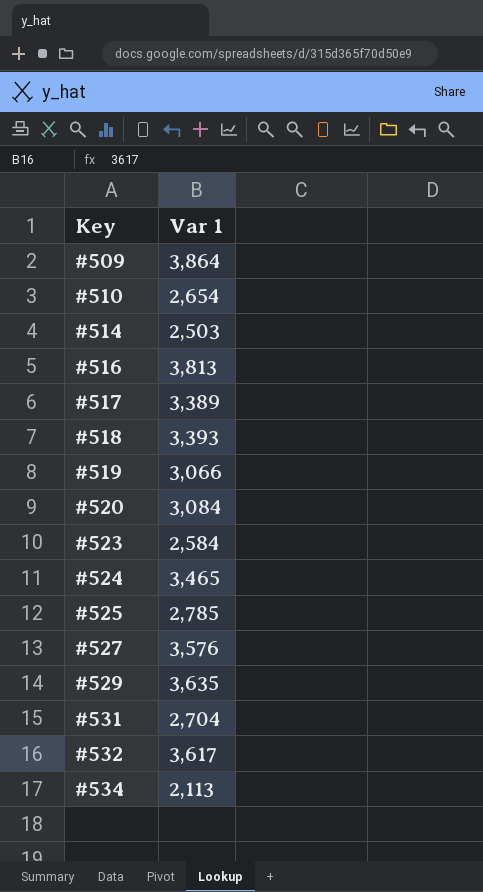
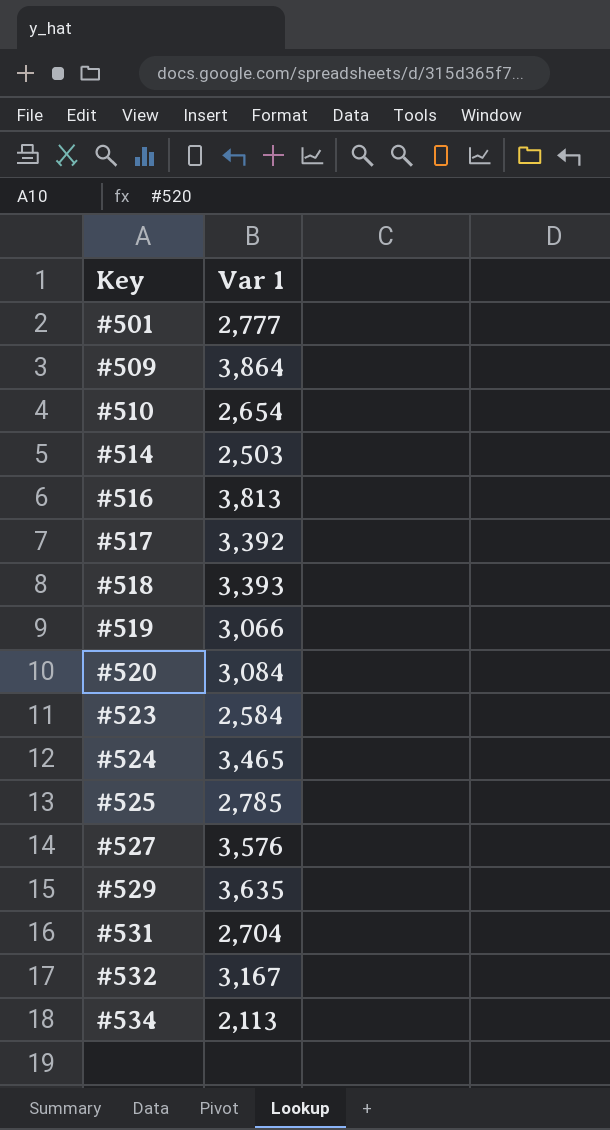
row #501: none -> 2,777
#517 | Var 1: 3,389 -> 3,392
#532 | Var 1: 3,617 -> 3,167

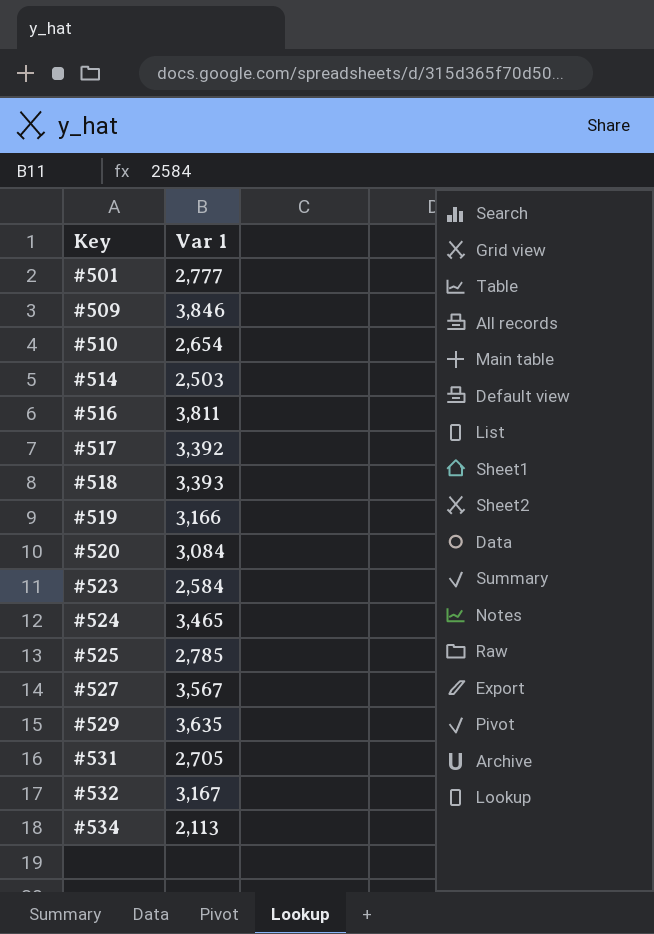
#509 | Var 1: 3,864 -> 3,846
#516 | Var 1: 3,813 -> 3,811
#519 | Var 1: 3,066 -> 3,166
#527 | Var 1: 3,576 -> 3,567
#531 | Var 1: 2,704 -> 2,705

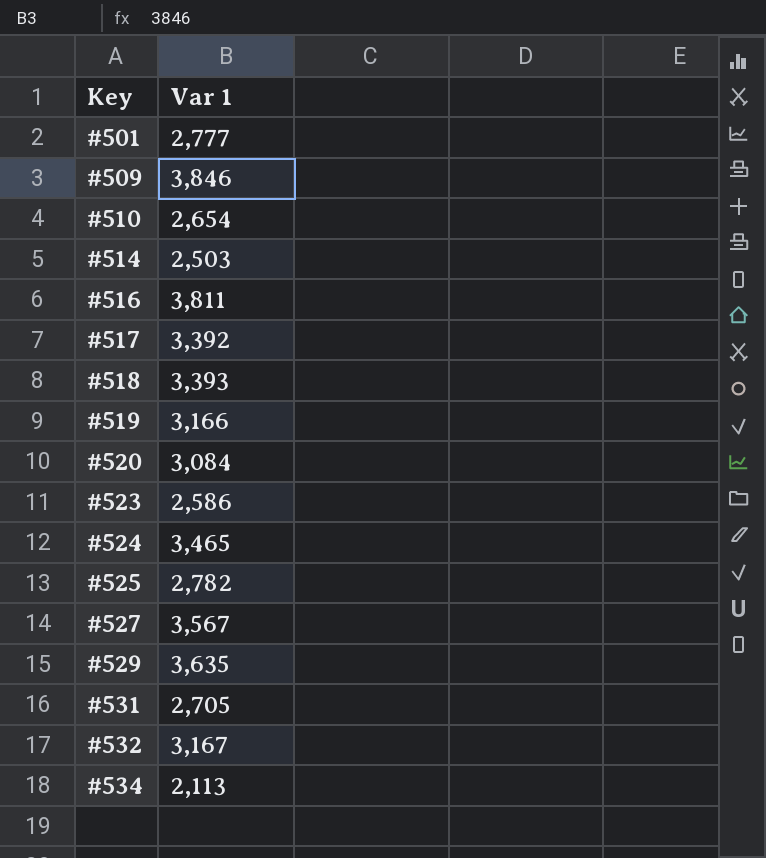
#523 | Var 1: 2,584 -> 2,586
#525 | Var 1: 2,785 -> 2,782

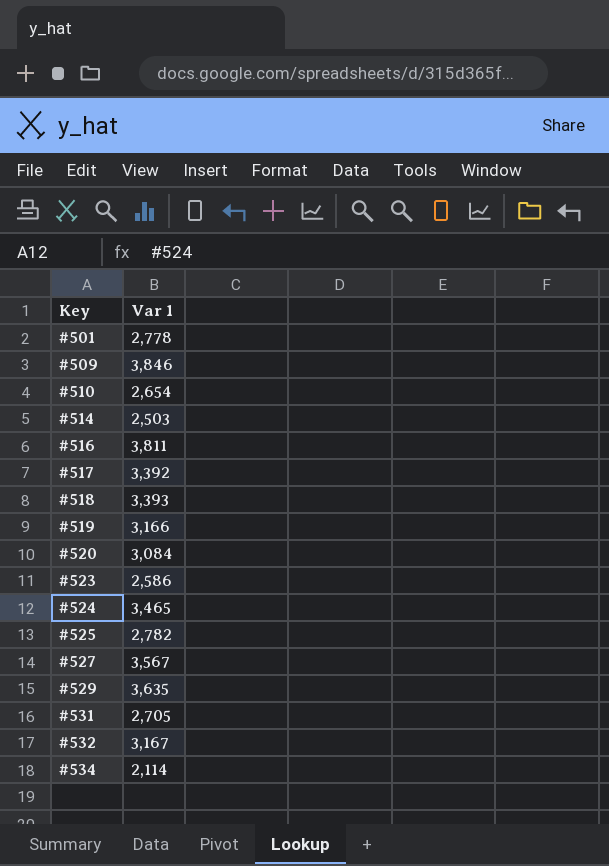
#501 | Var 1: 2,777 -> 2,778
#534 | Var 1: 2,113 -> 2,114

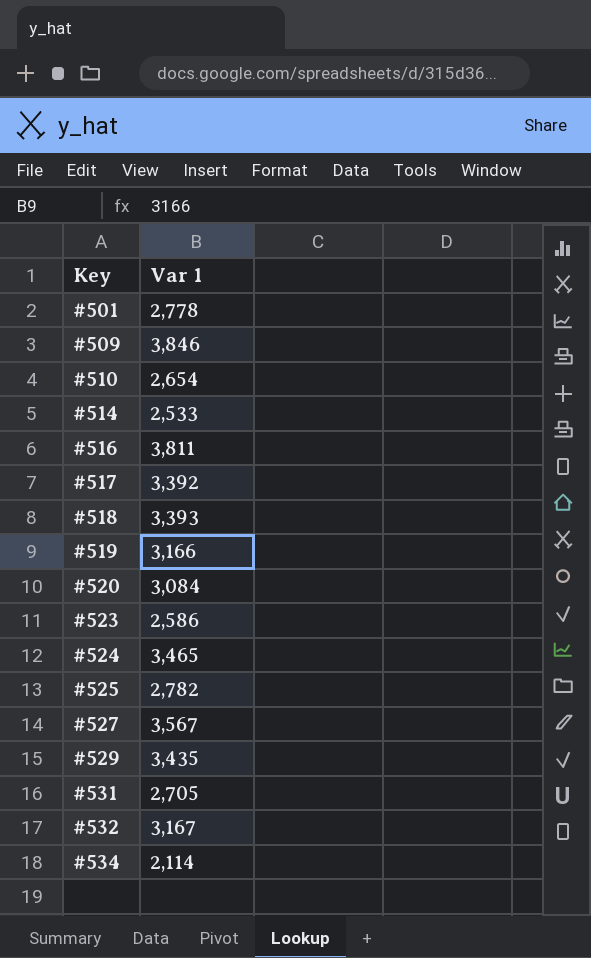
#514 | Var 1: 2,503 -> 2,533
#529 | Var 1: 3,635 -> 3,435

